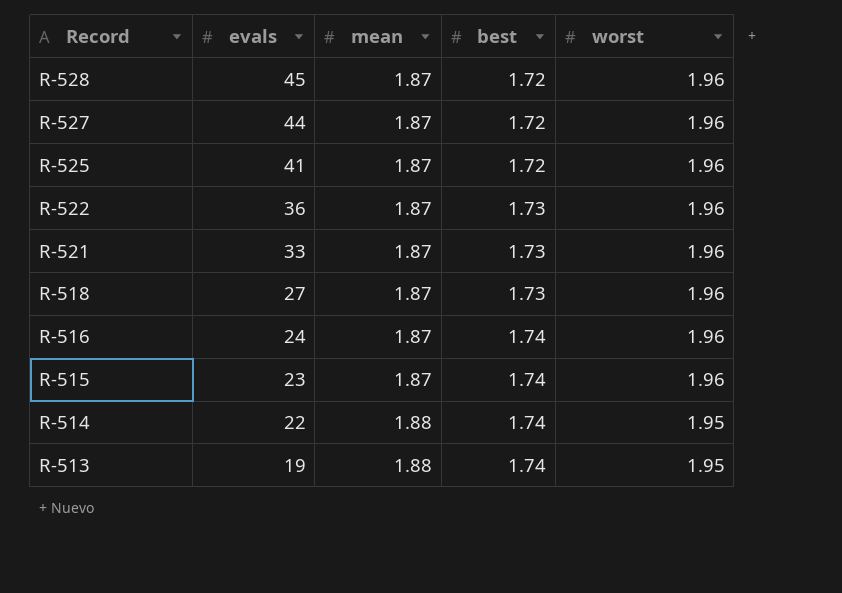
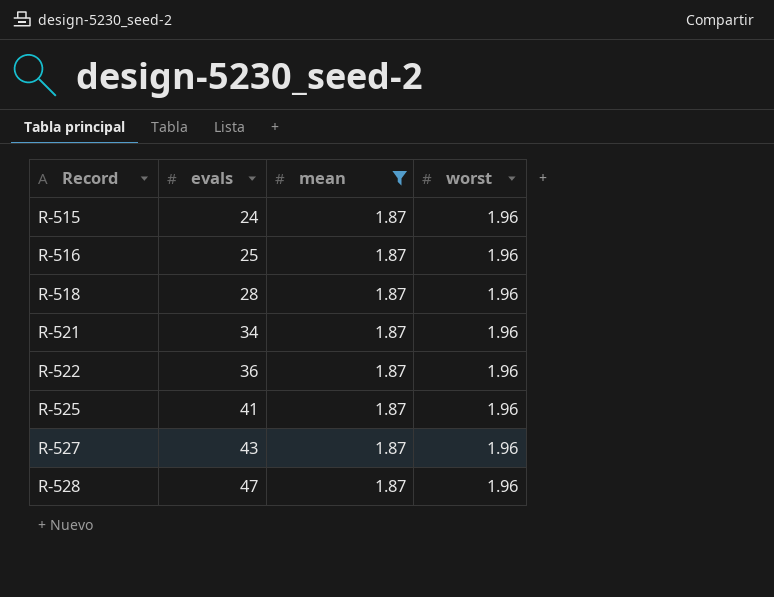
filter: none -> mean = 1.87
row order: Record descending -> Record ascending
column best | position: 4 -> none
R-515 | evals: 23 -> 24
R-516 | evals: 24 -> 25
R-518 | evals: 27 -> 28
R-521 | evals: 33 -> 34
R-527 | evals: 44 -> 43
R-528 | evals: 45 -> 47

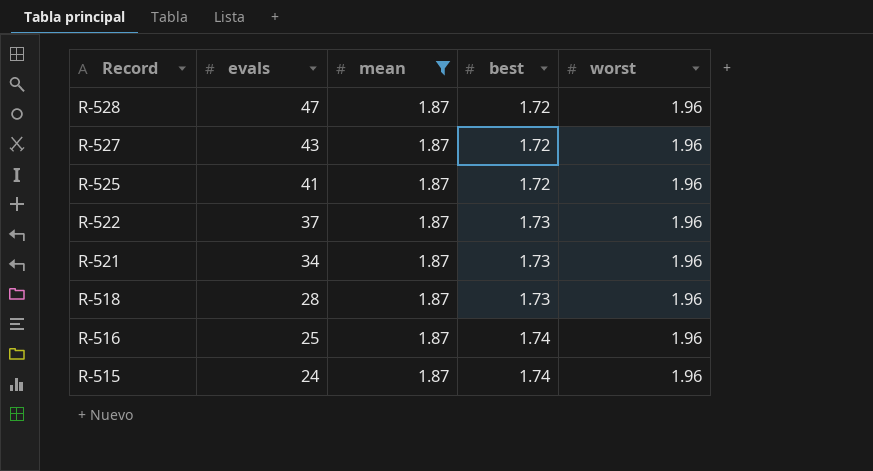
row order: Record ascending -> Record descending
column best | position: none -> 4
R-522 | evals: 36 -> 37

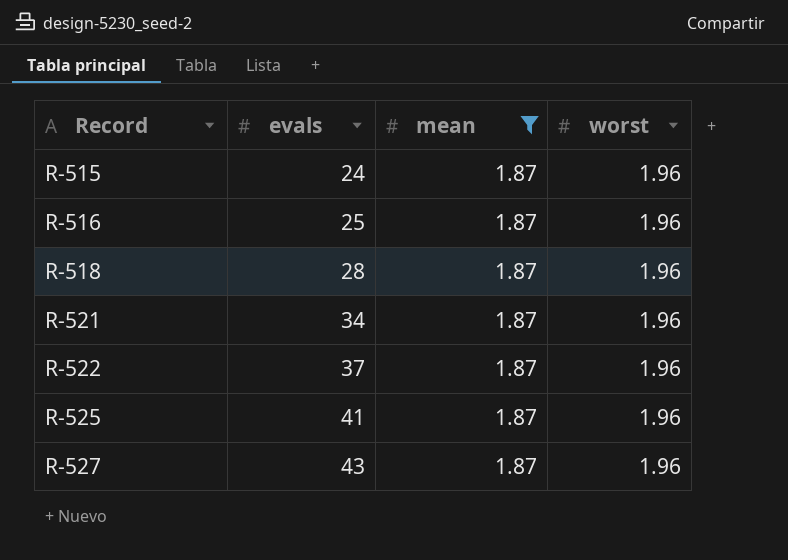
row order: Record descending -> Record ascending
column best | position: 4 -> none
row R-528: 47 | 1.87 | 1.72 | 1.96 -> none

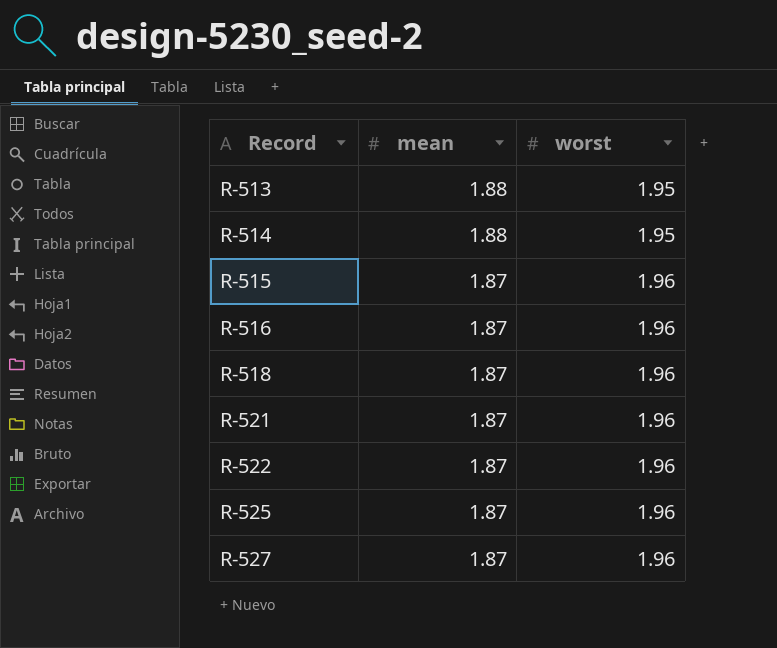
filter: mean = 1.87 -> none
column evals | position: 2 -> none

